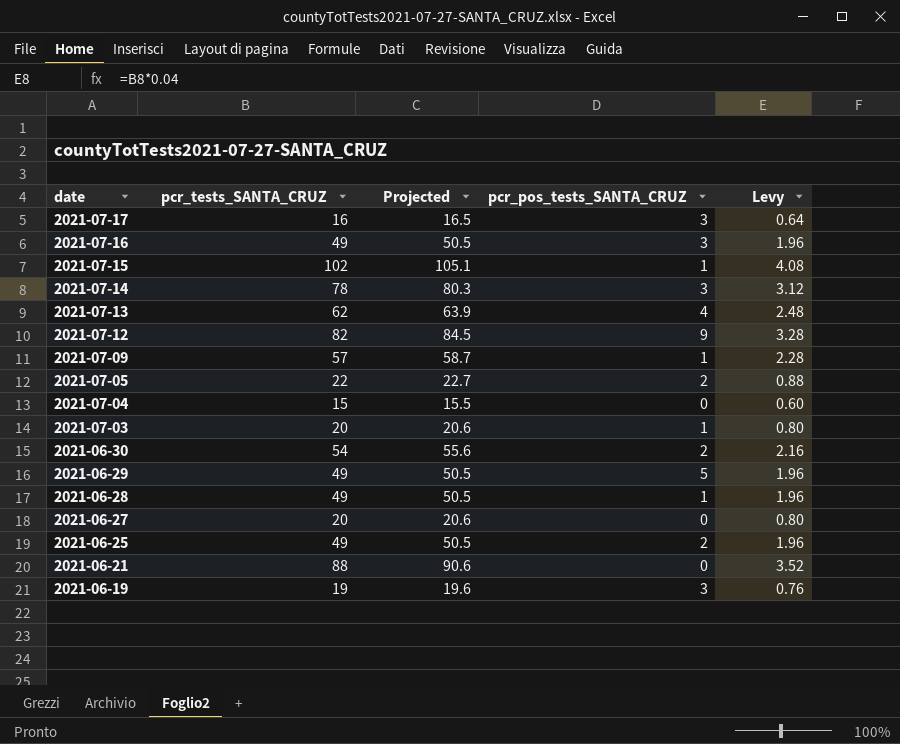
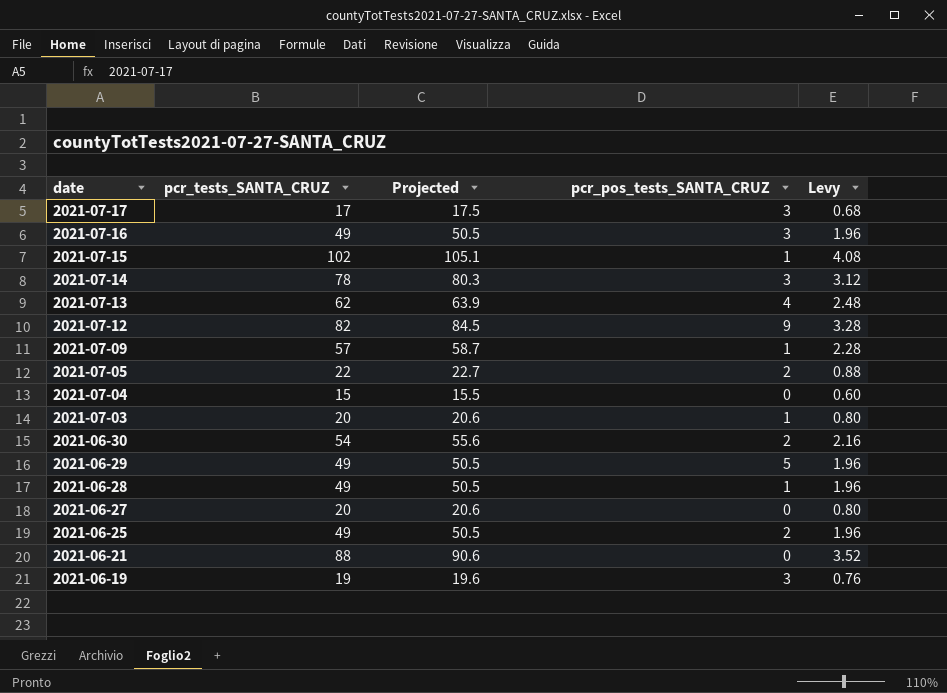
2021-07-17 | pcr_tests_SANTA_CRUZ: 16 -> 17
2021-07-17 | Projected: 16.5 -> 17.5
2021-07-17 | Levy: 0.64 -> 0.68

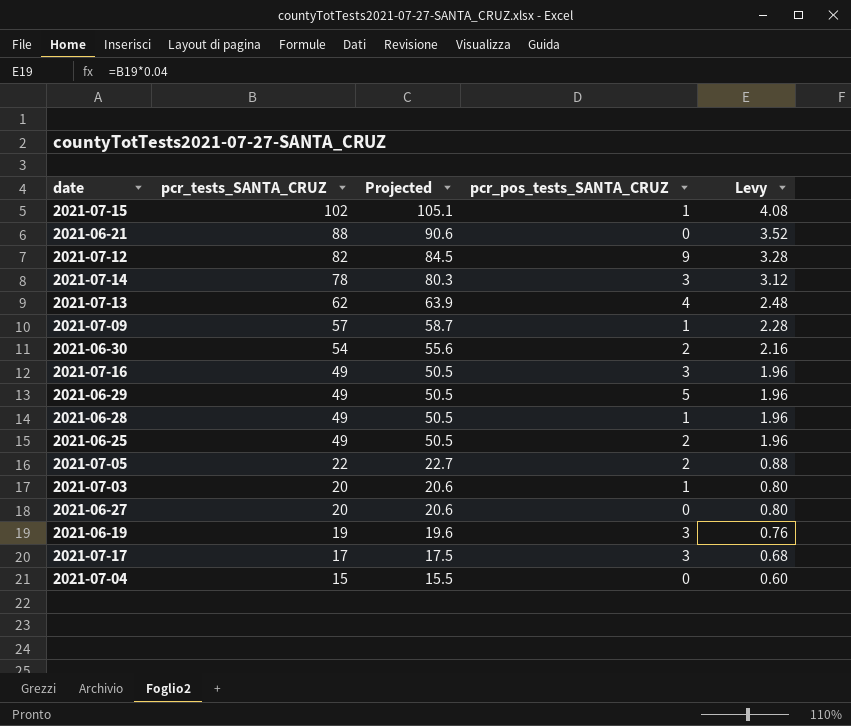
row order: date descending -> pcr_tests_SANTA_CRUZ descending

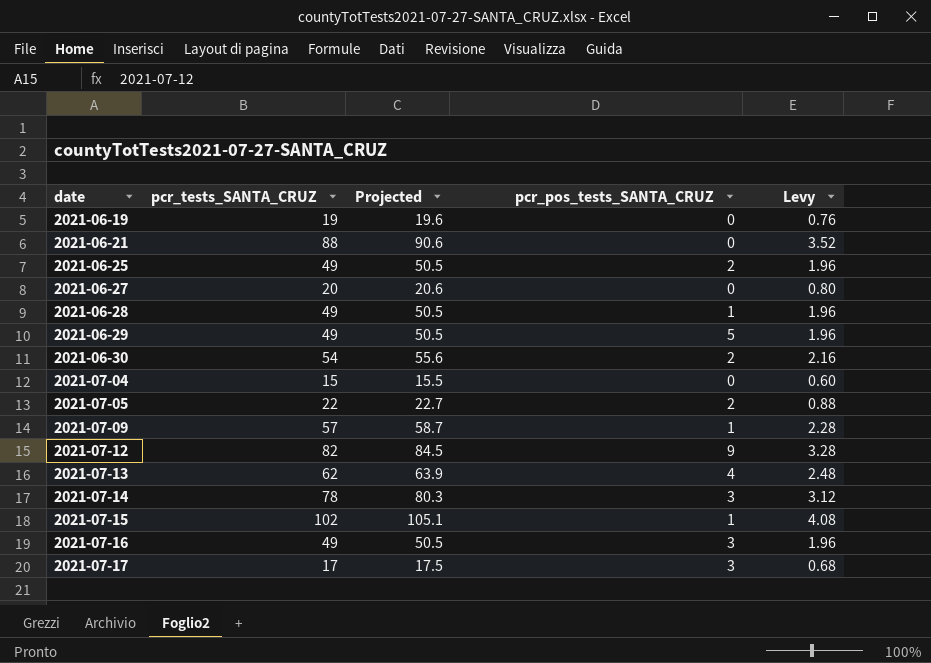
row order: pcr_tests_SANTA_CRUZ descending -> date ascending
row 2021-07-03: 20 | 20.6 | 1 | 0.80 -> none
2021-06-19 | pcr_pos_tests_SANTA_CRUZ: 3 -> 0

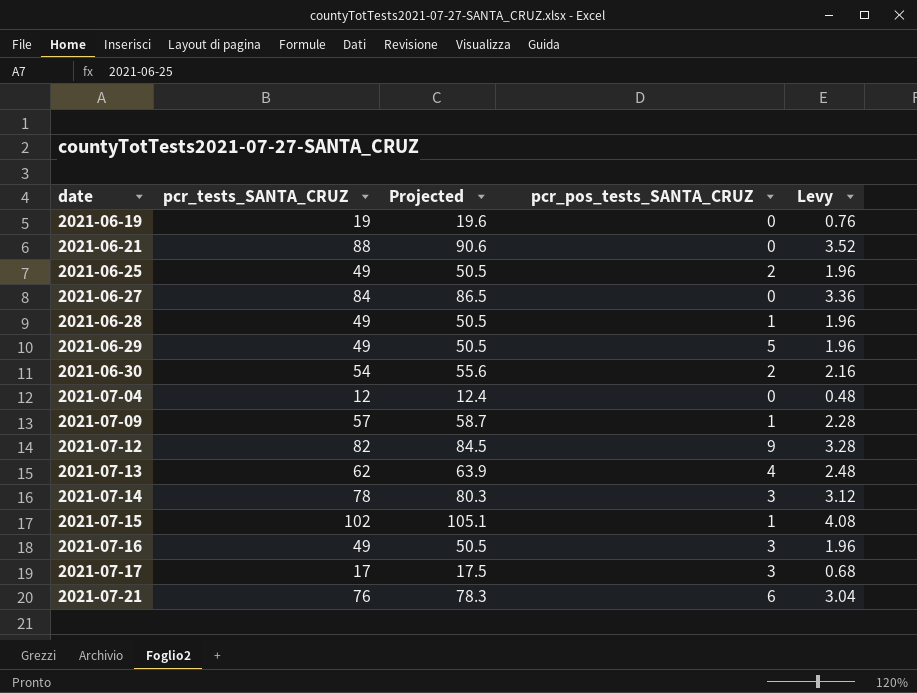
row 2021-07-05: 22 | 22.7 | 2 | 0.88 -> none
2021-06-27 | pcr_tests_SANTA_CRUZ: 20 -> 84
2021-06-27 | Projected: 20.6 -> 86.5
2021-06-27 | Levy: 0.80 -> 3.36
2021-07-04 | pcr_tests_SANTA_CRUZ: 15 -> 12
2021-07-04 | Projected: 15.5 -> 12.4
2021-07-04 | Levy: 0.60 -> 0.48
row 2021-07-21: none -> 76 | 78.3 | 6 | 3.04

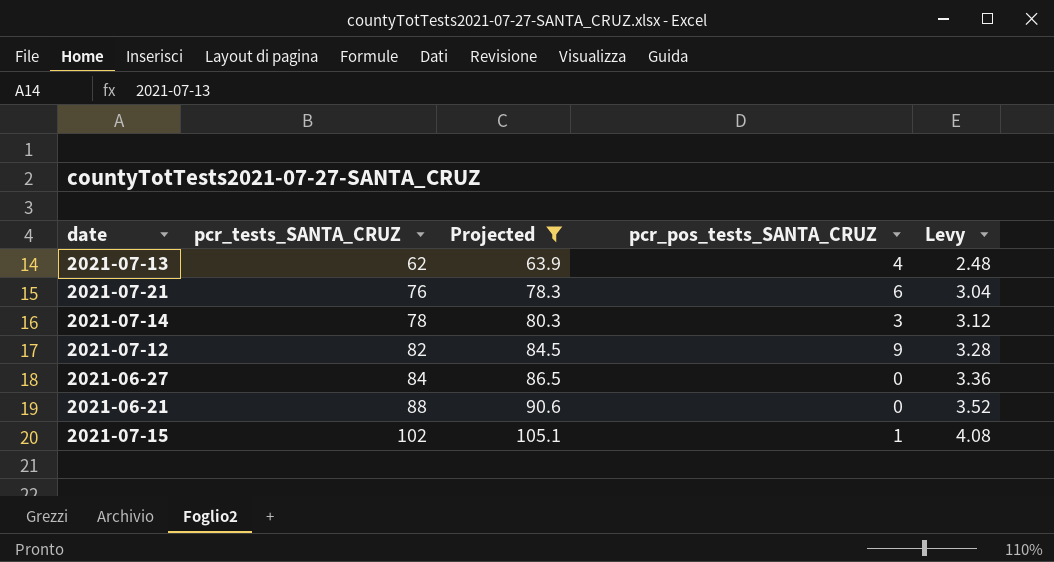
filter: none -> Projected >= 63.9
row order: date ascending -> pcr_tests_SANTA_CRUZ ascending

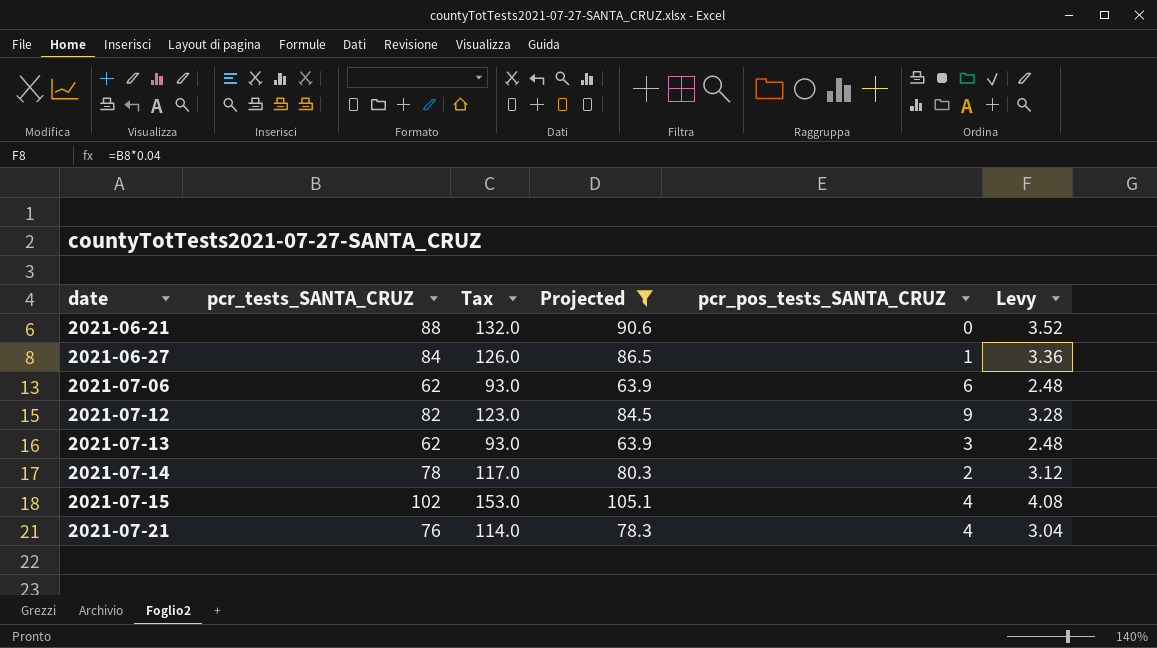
row order: pcr_tests_SANTA_CRUZ ascending -> date ascending
column Tax | formula: none -> [pcr_tests_SANTA_CRUZ] * 1.5
2021-06-27 | pcr_pos_tests_SANTA_CRUZ: 0 -> 1
row 2021-07-06: none -> 62 | 93.0 | 63.9 | 6 | 2.48
2021-07-13 | pcr_pos_tests_SANTA_CRUZ: 4 -> 3
2021-07-14 | pcr_pos_tests_SANTA_CRUZ: 3 -> 2
2021-07-15 | pcr_pos_tests_SANTA_CRUZ: 1 -> 4
2021-07-21 | pcr_pos_tests_SANTA_CRUZ: 6 -> 4

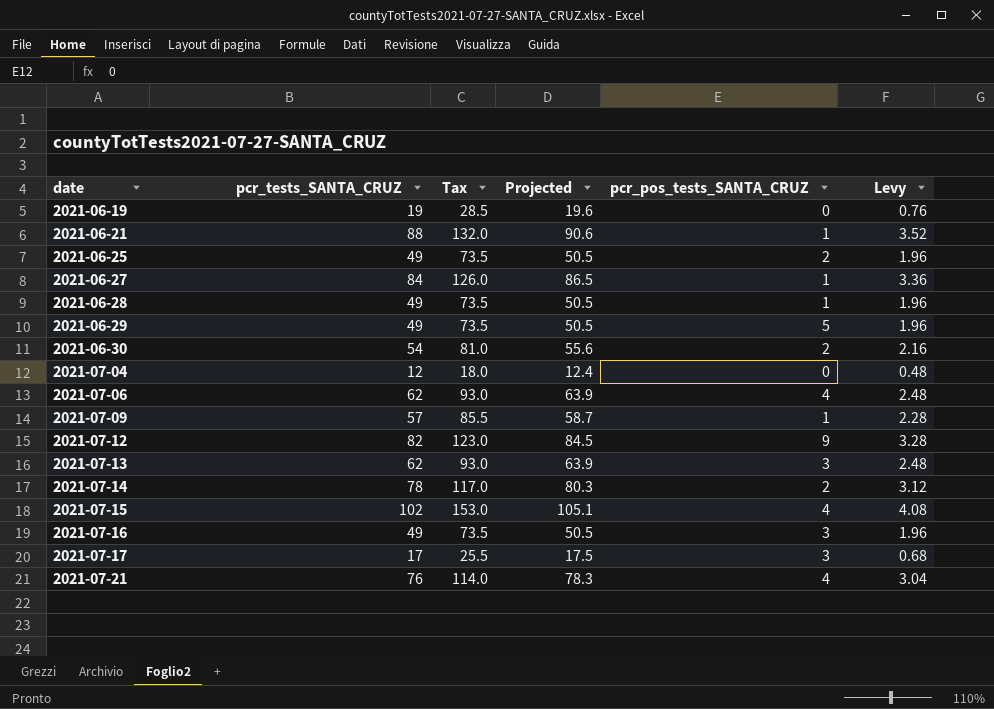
filter: Projected >= 63.9 -> none
2021-06-21 | pcr_pos_tests_SANTA_CRUZ: 0 -> 1
2021-07-06 | pcr_pos_tests_SANTA_CRUZ: 6 -> 4

